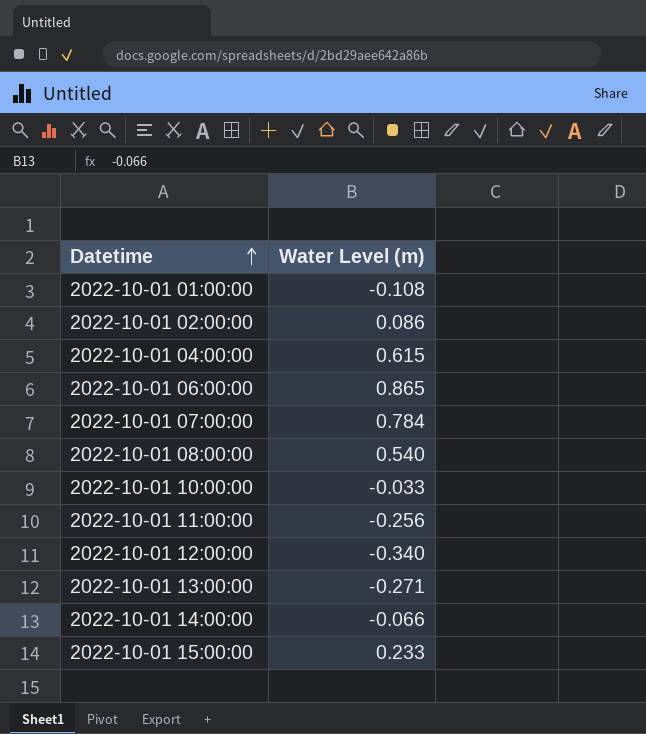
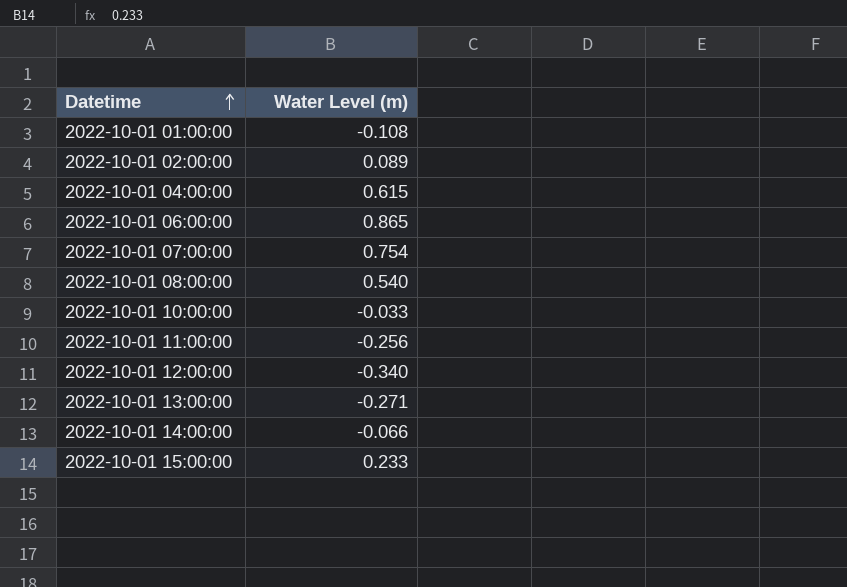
2022-10-01 02:00:00 | Water Level (m): 0.086 -> 0.089
2022-10-01 07:00:00 | Water Level (m): 0.784 -> 0.754

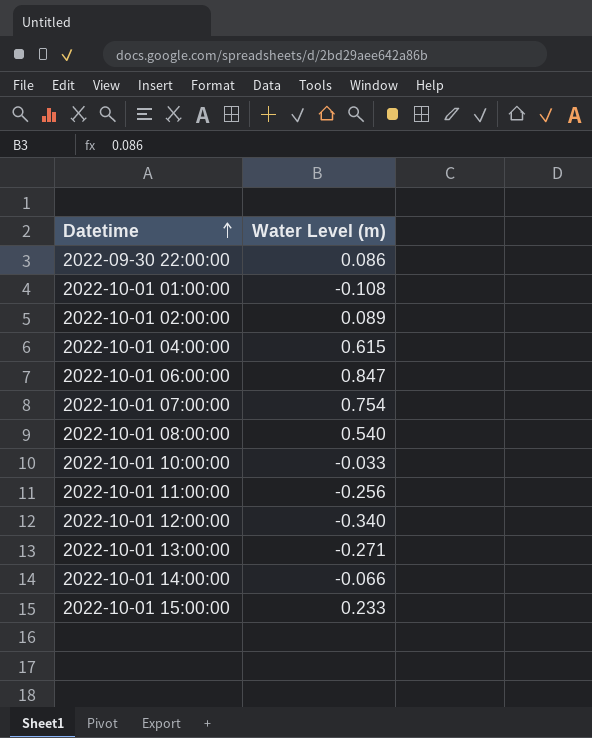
row 2022-09-30 22:00:00: none -> 0.086
2022-10-01 06:00:00 | Water Level (m): 0.865 -> 0.847

